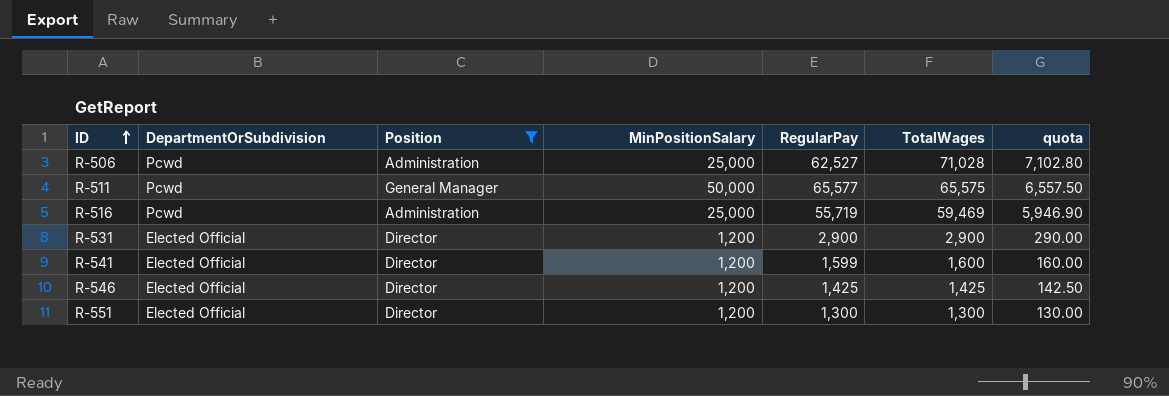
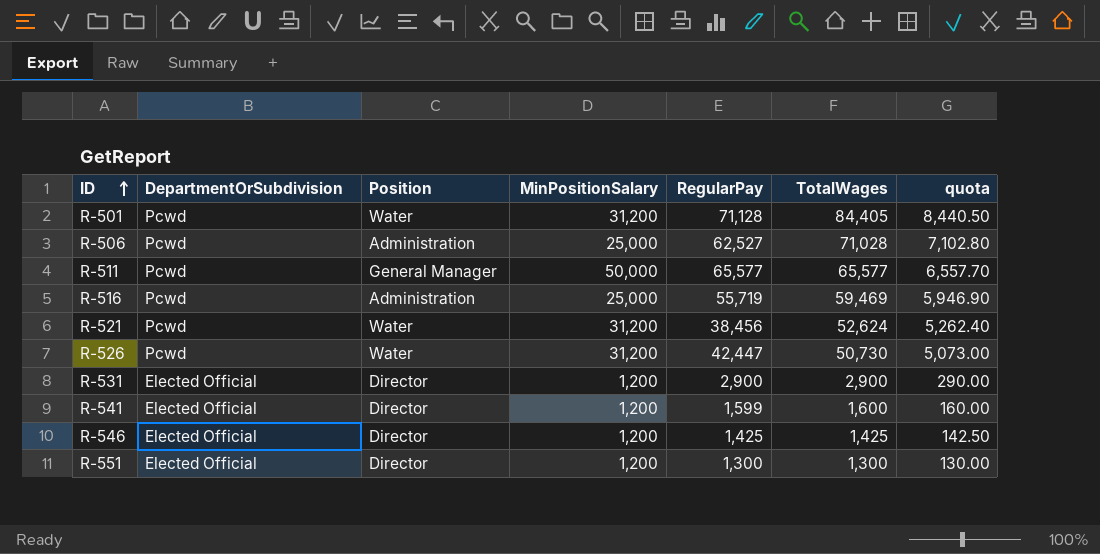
filter: Position != Water -> none
R-511 | TotalWages: 65,575 -> 65,577
R-511 | quota: 6,557.50 -> 6,557.70

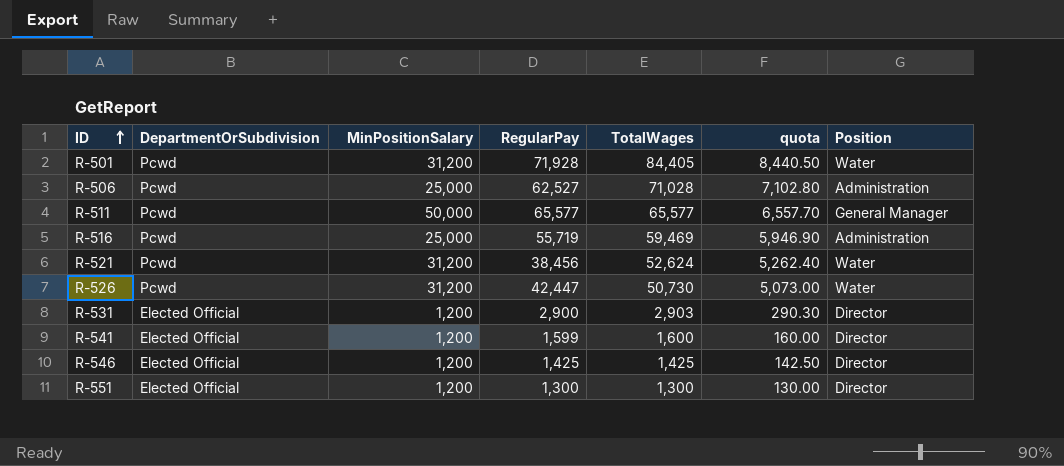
column Position | position: 3 -> 7
R-501 | RegularPay: 71,128 -> 71,928
R-531 | TotalWages: 2,900 -> 2,903
R-531 | quota: 290.00 -> 290.30

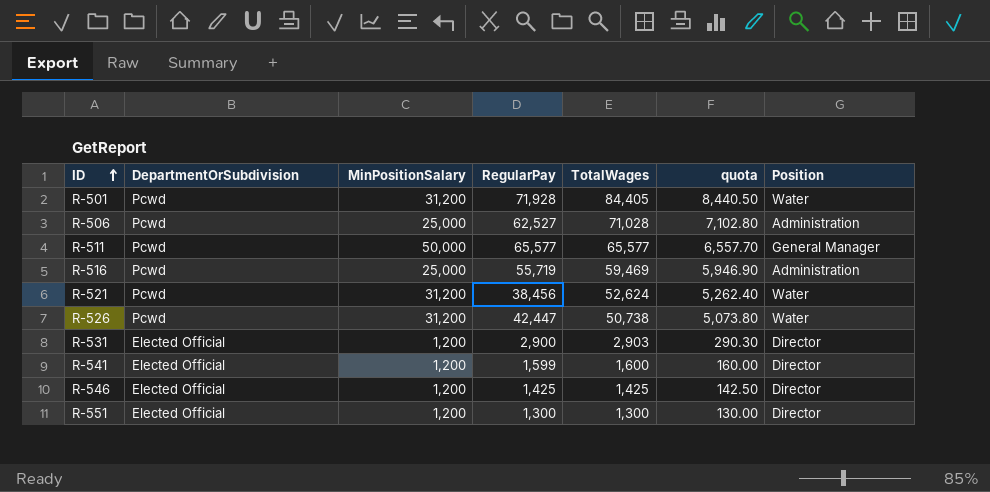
R-526 | TotalWages: 50,730 -> 50,738
R-526 | quota: 5,073.00 -> 5,073.80

